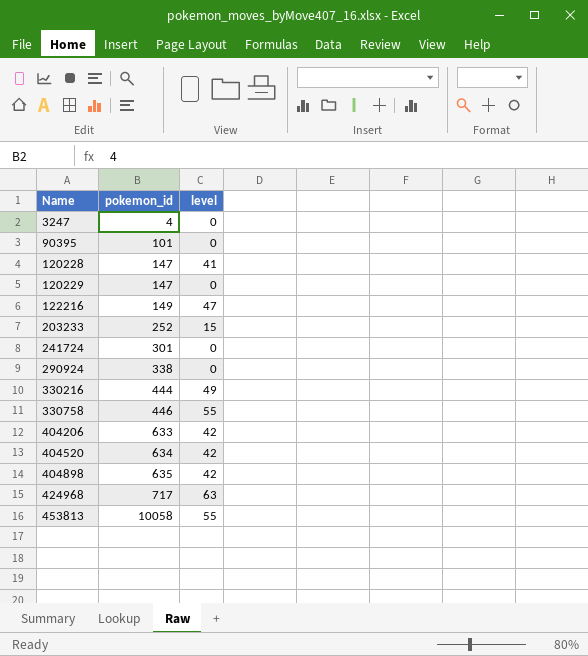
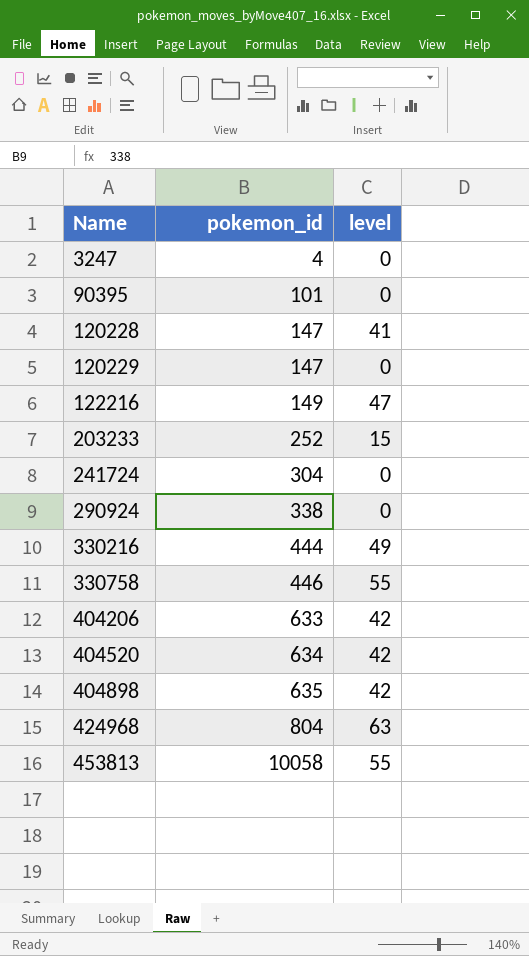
241724 | pokemon_id: 301 -> 304
424968 | pokemon_id: 717 -> 804

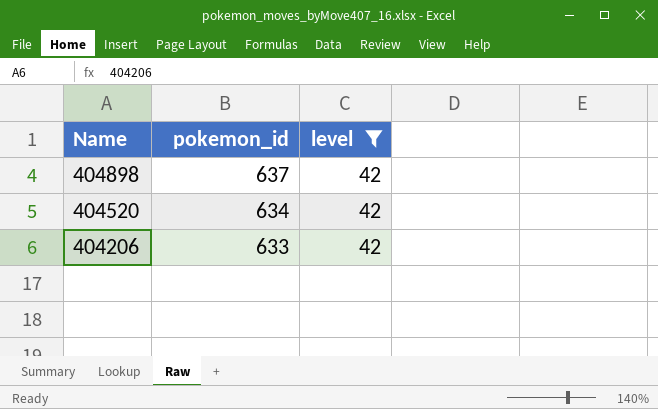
filter: none -> level = 42
row order: Name ascending -> Name descending
404898 | pokemon_id: 635 -> 637

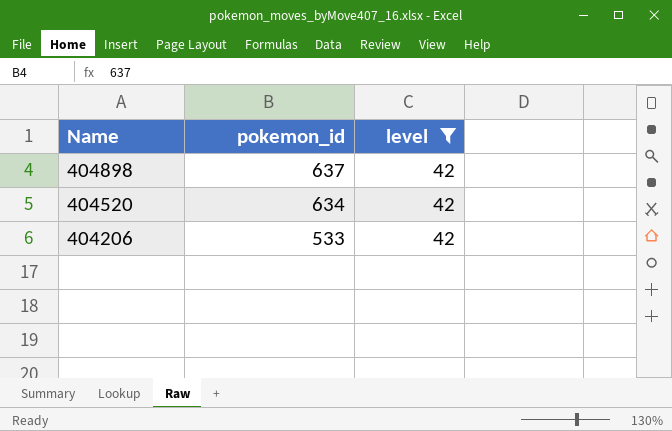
404206 | pokemon_id: 633 -> 533

